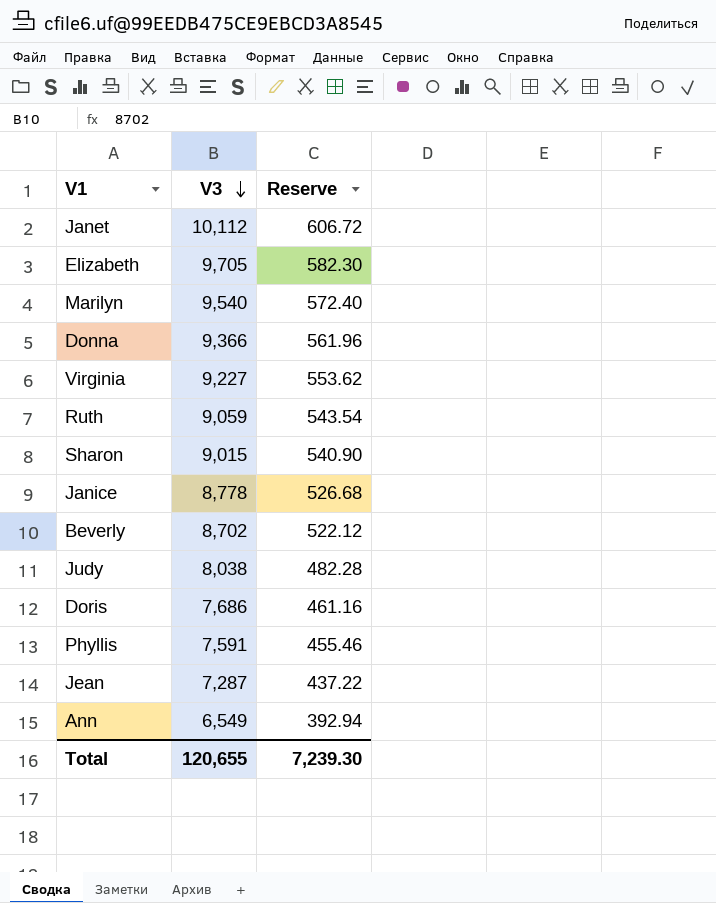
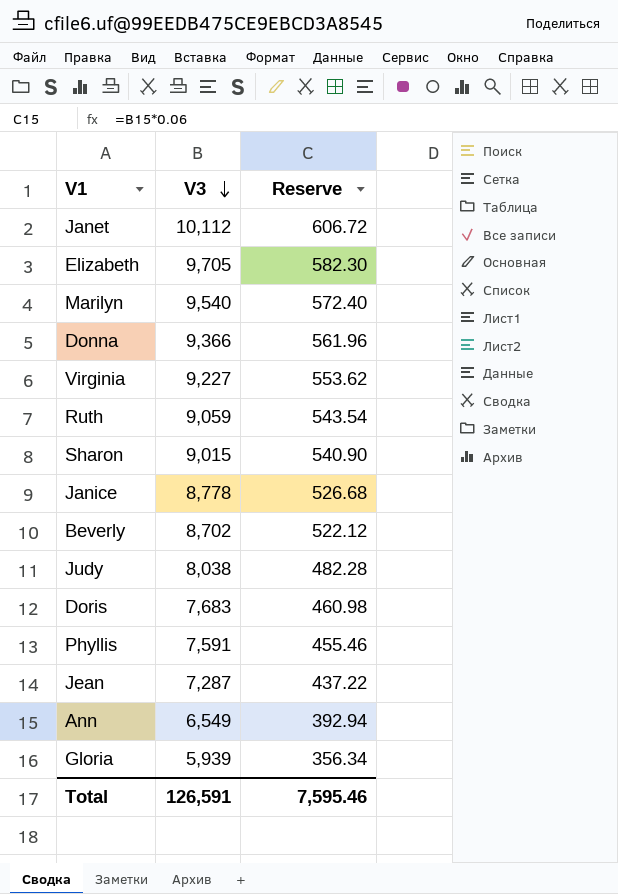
Doris | V3: 7,686 -> 7,683
Doris | Reserve: 461.16 -> 460.98
row Gloria: none -> 5,939 | 356.34
Total | V3: 120,655 -> 126,591
Total | Reserve: 7,239.30 -> 7,595.46

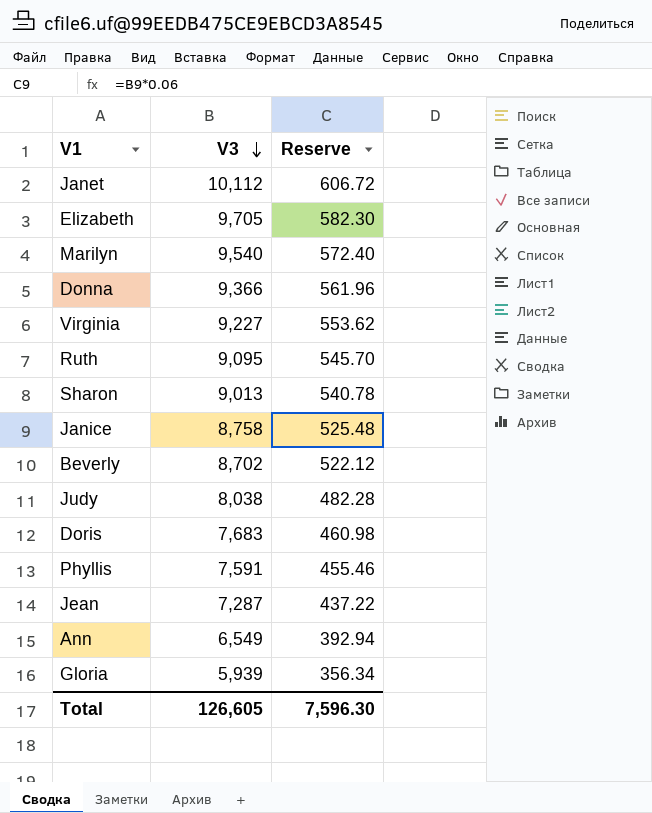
Ruth | V3: 9,059 -> 9,095
Ruth | Reserve: 543.54 -> 545.70
Sharon | V3: 9,015 -> 9,013
Sharon | Reserve: 540.90 -> 540.78
Janice | V3: 8,778 -> 8,758
Janice | Reserve: 526.68 -> 525.48
Total | V3: 126,591 -> 126,605
Total | Reserve: 7,595.46 -> 7,596.30

